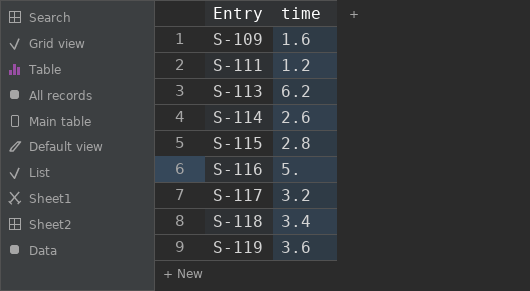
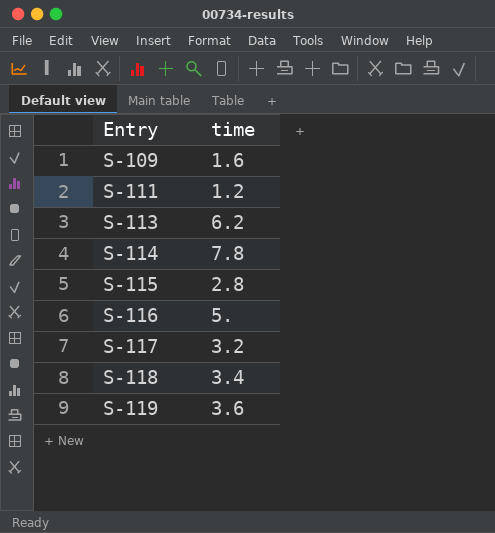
S-114 | time: 2.6 -> 7.8

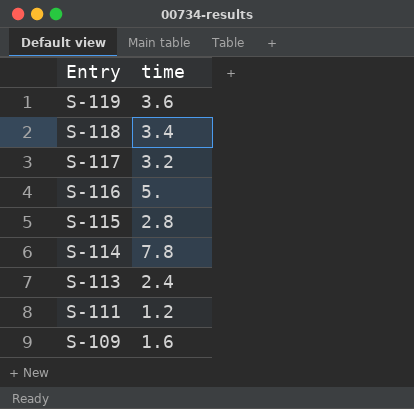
row order: Entry ascending -> Entry descending
S-113 | time: 6.2 -> 2.4

